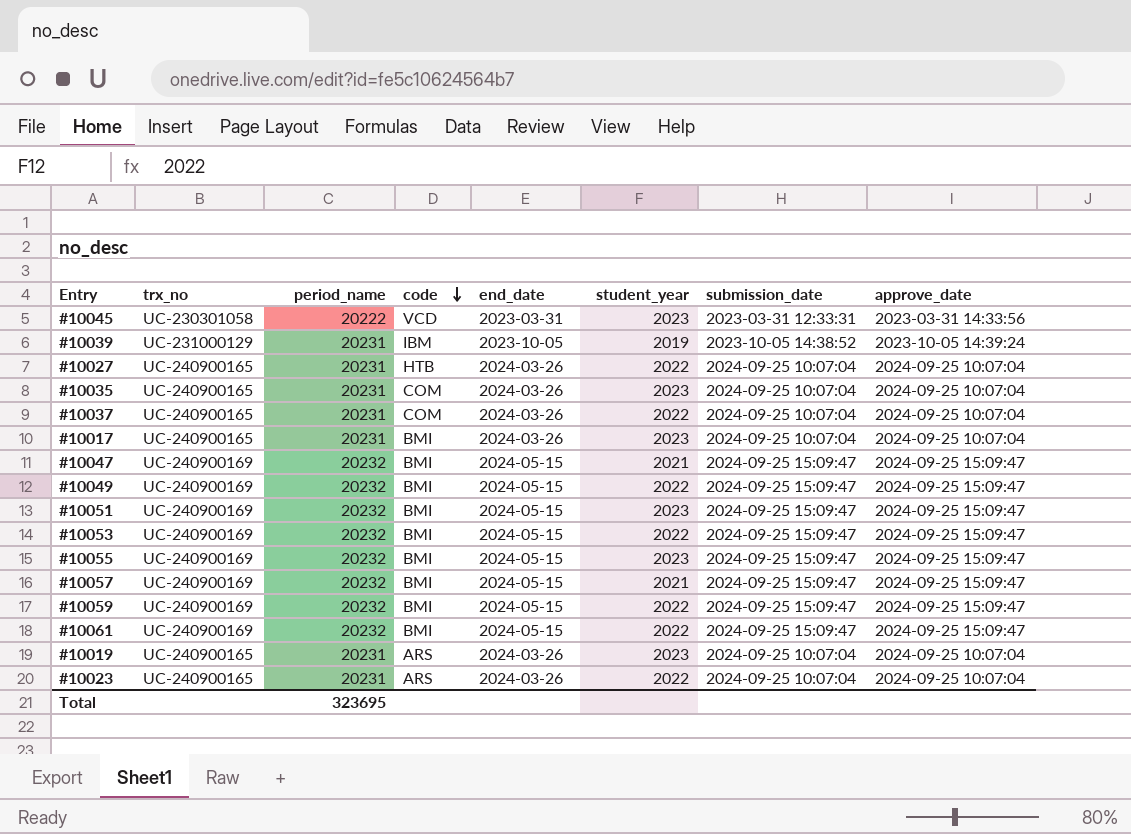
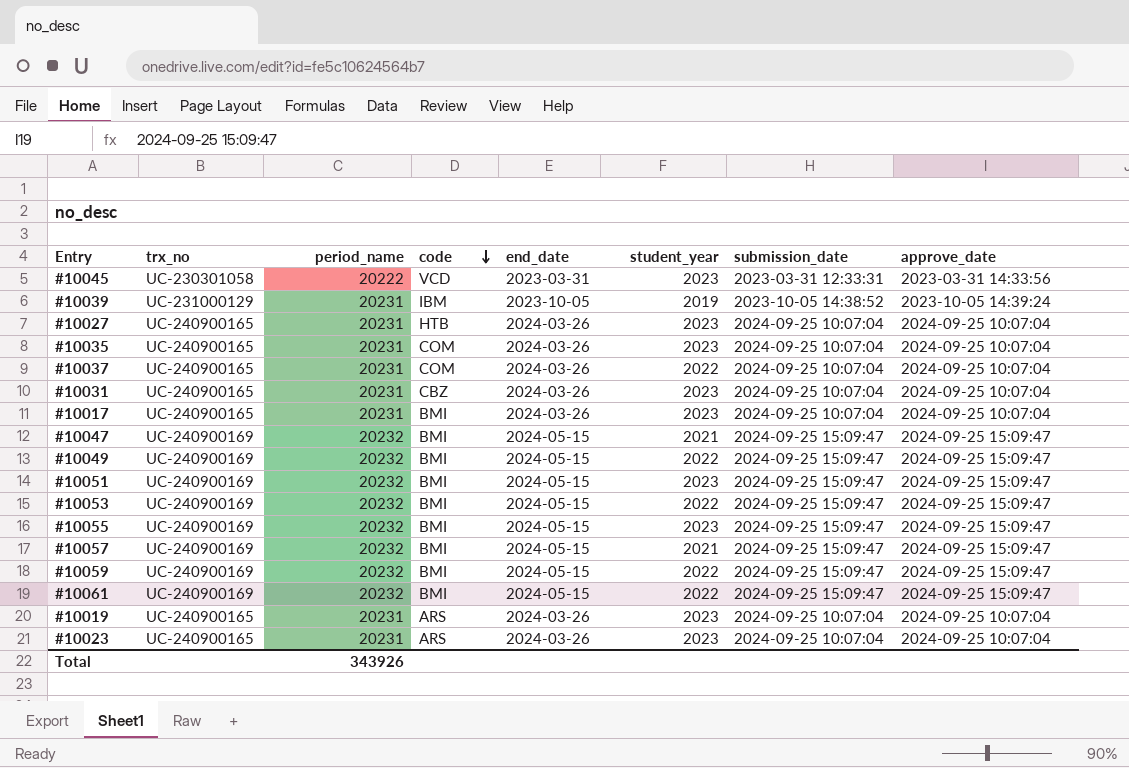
#10027 | student_year: 2022 -> 2023
row #10031: none -> UC-240900165 | 20231 | CBZ | 2024-03-26 | 2023 | 2024-09-25 10:07:04 | 2024-09-25 10:07:04
#10023 | student_year: 2022 -> 2023
Total | period_name: 323695 -> 343926

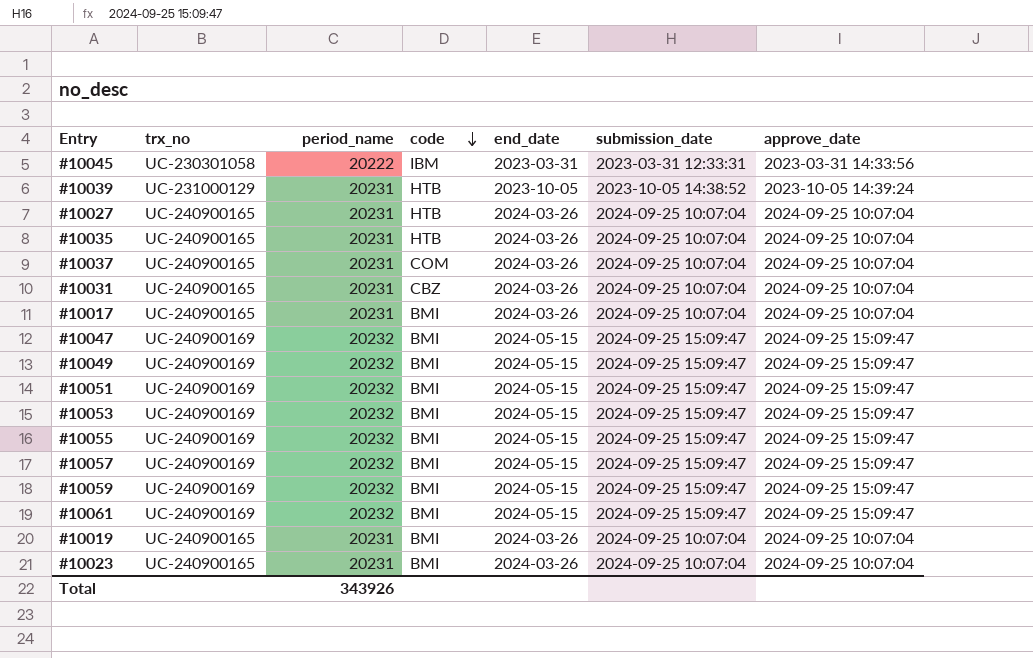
column student_year | position: 6 -> none
#10045 | code: VCD -> IBM
#10039 | code: IBM -> HTB
#10035 | code: COM -> HTB
#10019 | code: ARS -> BMI
#10023 | code: ARS -> BMI

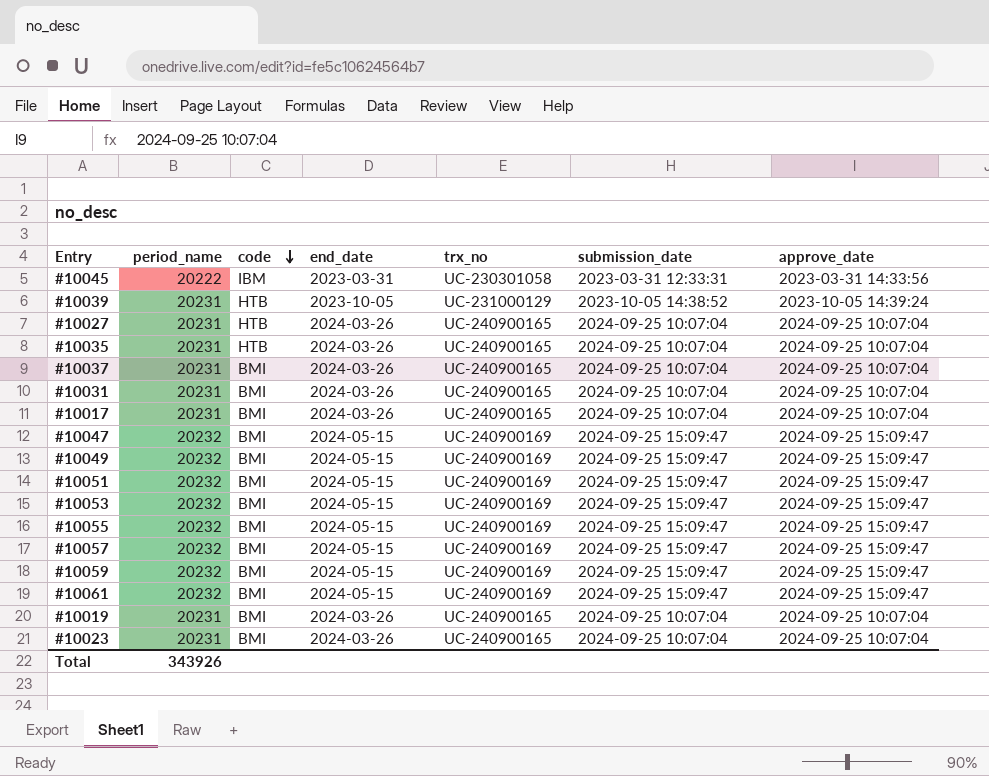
column trx_no | position: 2 -> 5
#10037 | code: COM -> BMI
#10031 | code: CBZ -> BMI

